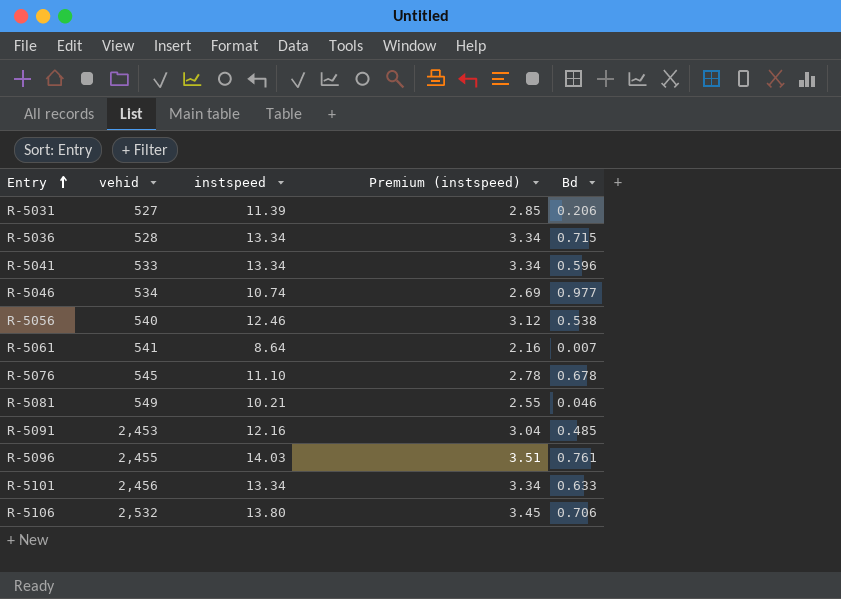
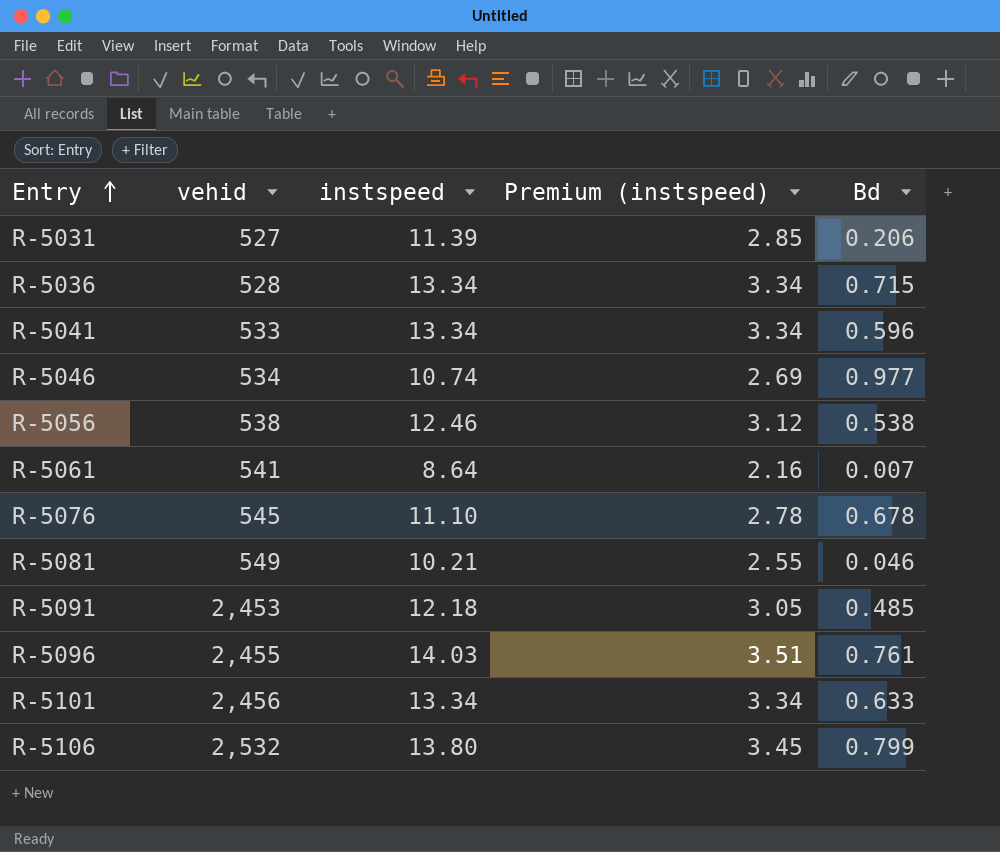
R-5056 | vehid: 540 -> 538
R-5091 | instspeed: 12.16 -> 12.18
R-5091 | Premium (instspeed): 3.04 -> 3.05
R-5106 | Bd: 0.706 -> 0.799

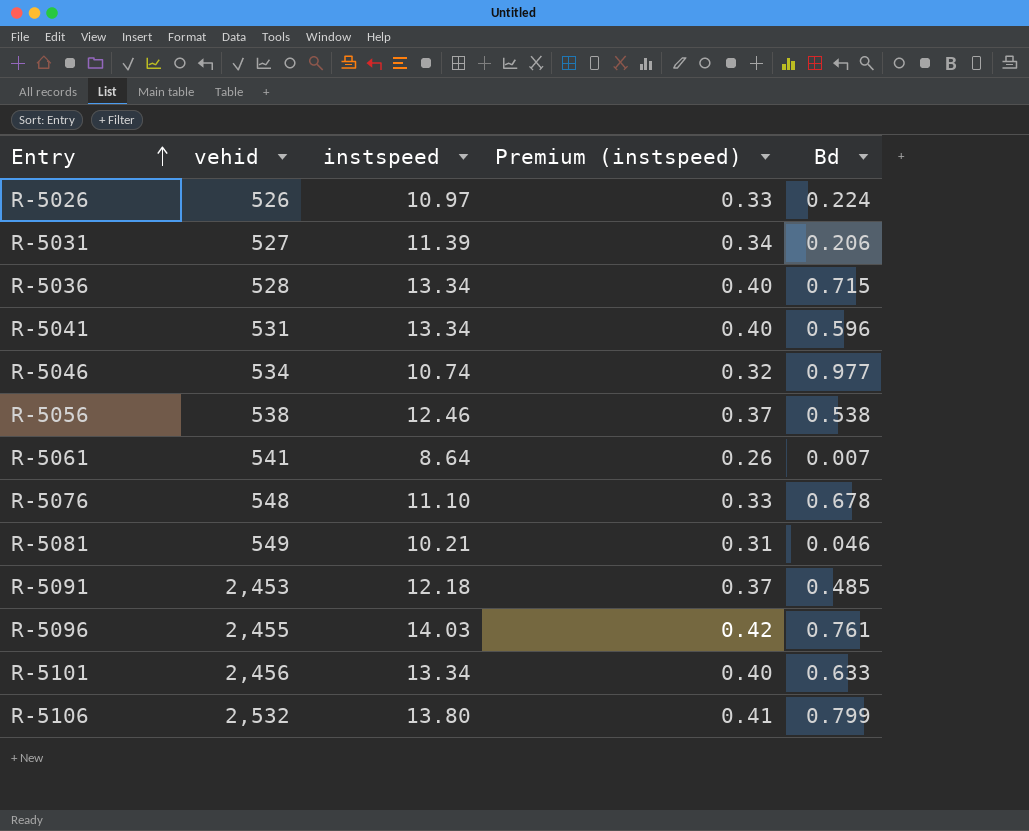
column Premium (instspeed) | formula: [instspeed] * 0.25 -> [instspeed] * 0.03
row R-5026: none -> 526 | 10.97 | 0.33 | 0.224
R-5041 | vehid: 533 -> 531
R-5076 | vehid: 545 -> 548

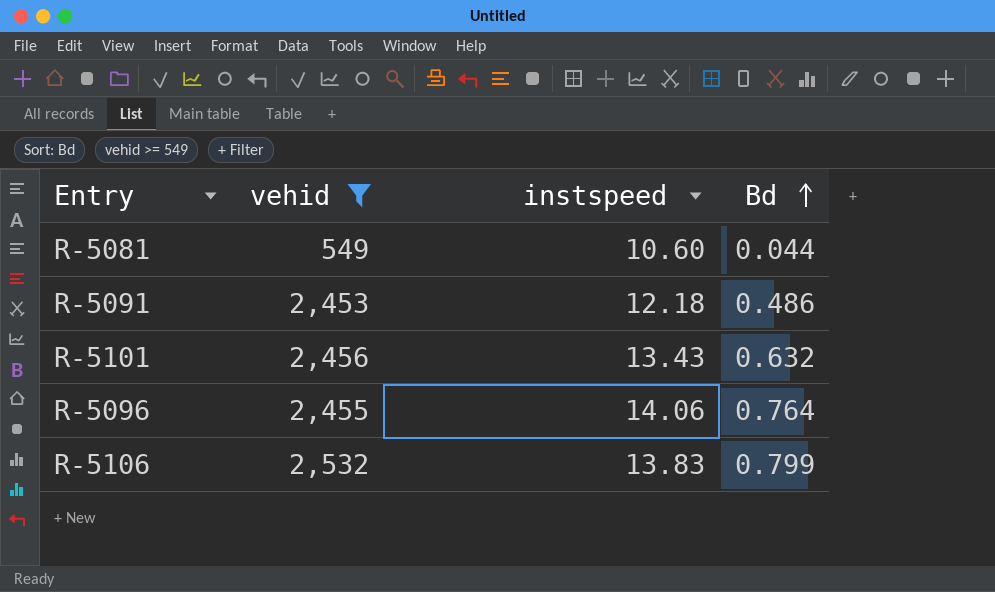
filter: none -> vehid >= 549
row order: Entry ascending -> Bd ascending
column Premium (instspeed) | formula: [instspeed] * 0.03 -> none
R-5081 | instspeed: 10.21 -> 10.60
R-5081 | Bd: 0.046 -> 0.044
R-5091 | Bd: 0.485 -> 0.486
R-5101 | instspeed: 13.34 -> 13.43
R-5101 | Bd: 0.633 -> 0.632
R-5096 | instspeed: 14.03 -> 14.06
R-5096 | Bd: 0.761 -> 0.764
R-5106 | instspeed: 13.80 -> 13.83

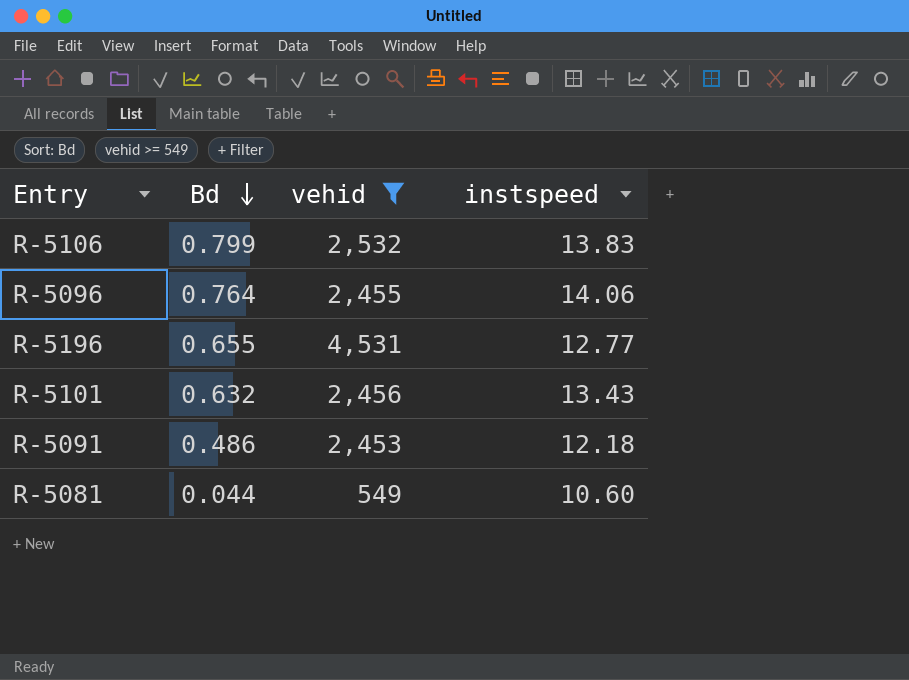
row order: Bd ascending -> Bd descending
column Bd | position: 4 -> 2
row R-5196: none -> 0.655 | 4,531 | 12.77

